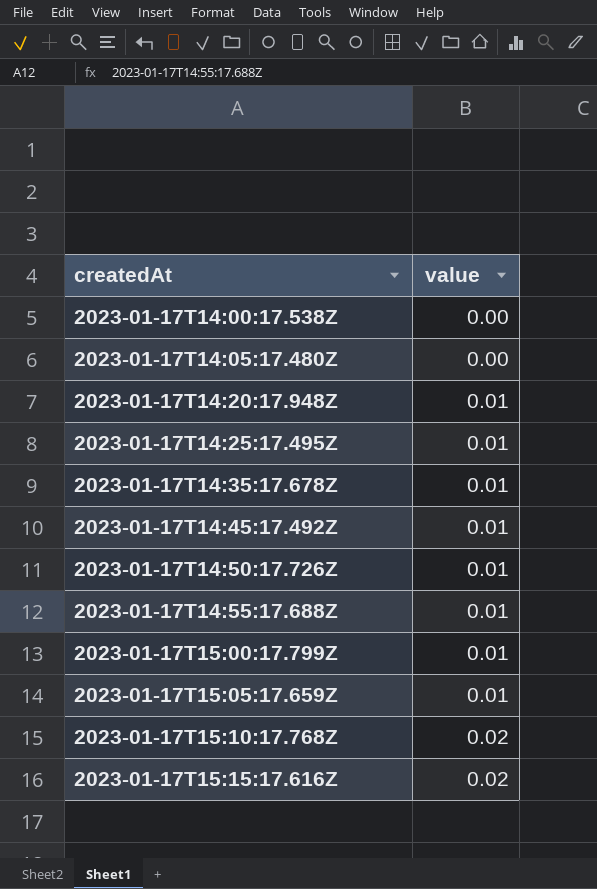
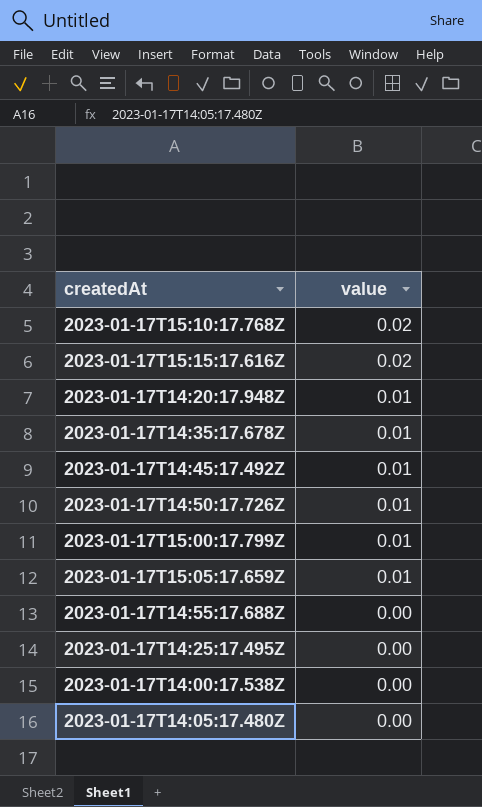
row order: createdAt ascending -> value descending
2023-01-17T14:55:17.688Z | value: 0.01 -> 0.00
2023-01-17T14:25:17.495Z | value: 0.01 -> 0.00

